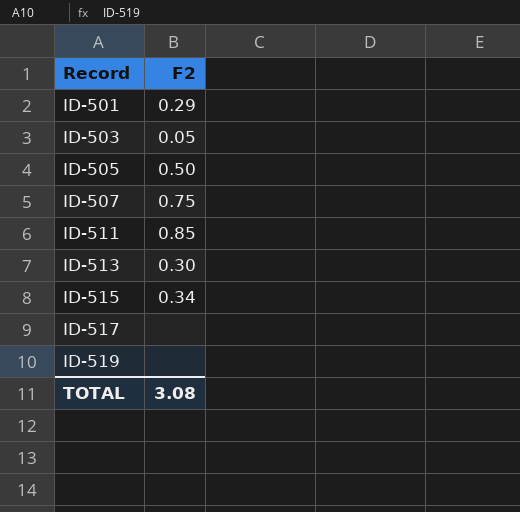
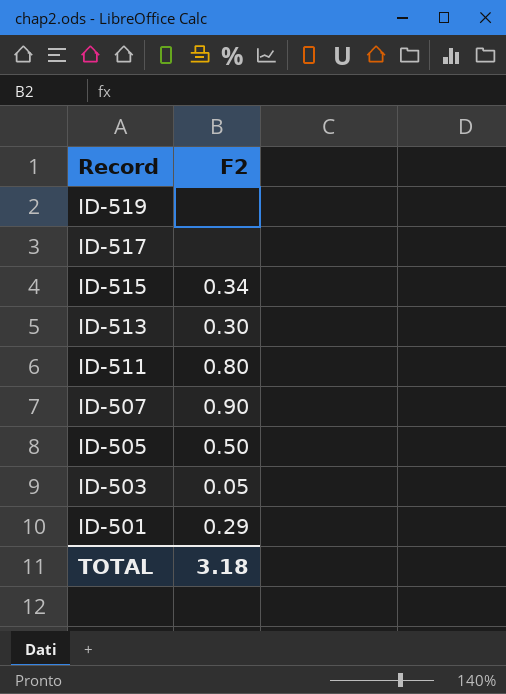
row order: Record ascending -> Record descending
ID-511 | F2: 0.85 -> 0.80
ID-507 | F2: 0.75 -> 0.90
TOTAL | F2: 3.08 -> 3.18

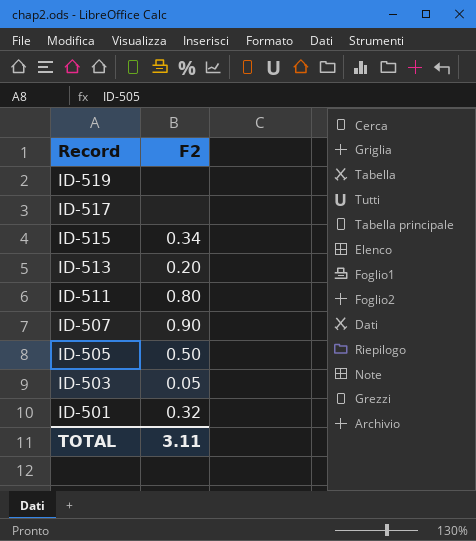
ID-513 | F2: 0.30 -> 0.20
ID-501 | F2: 0.29 -> 0.32
TOTAL | F2: 3.18 -> 3.11

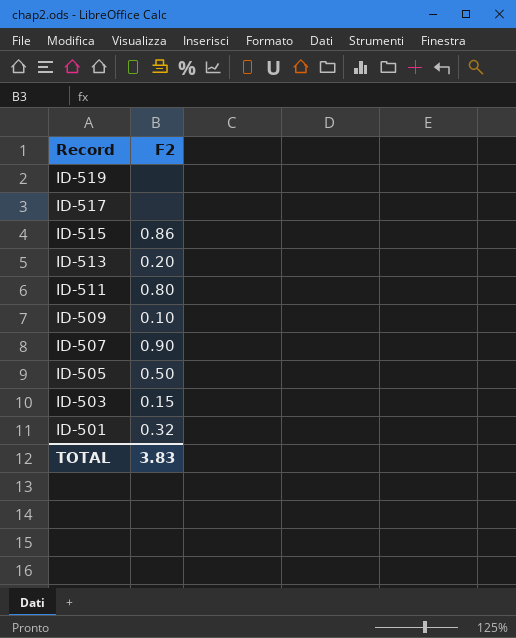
ID-515 | F2: 0.34 -> 0.86
row ID-509: none -> 0.10
ID-503 | F2: 0.05 -> 0.15
TOTAL | F2: 3.11 -> 3.83

